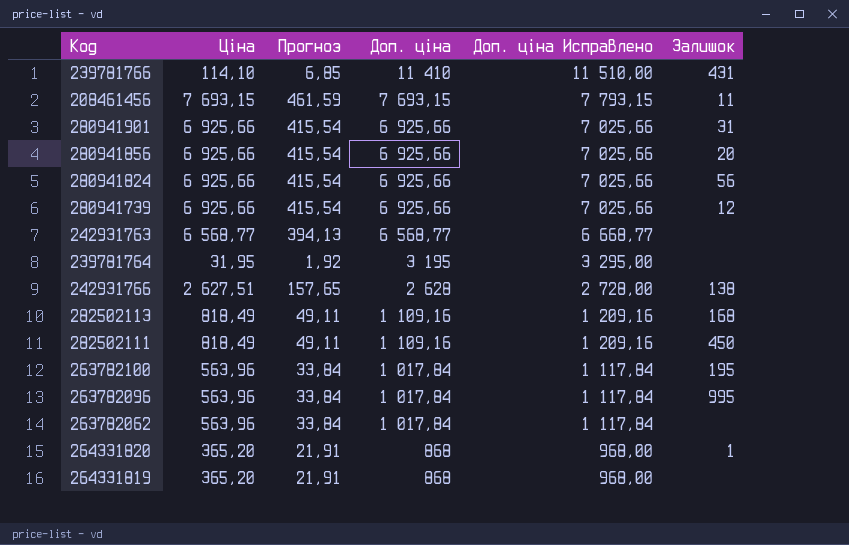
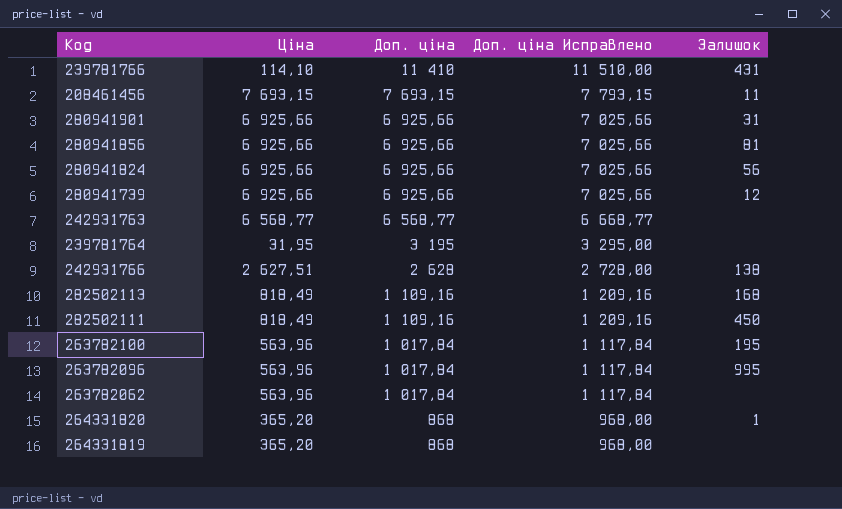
column Прогноз | formula: [Ціна] * 0,06 -> none
280941856 | Залишок: 20 -> 81

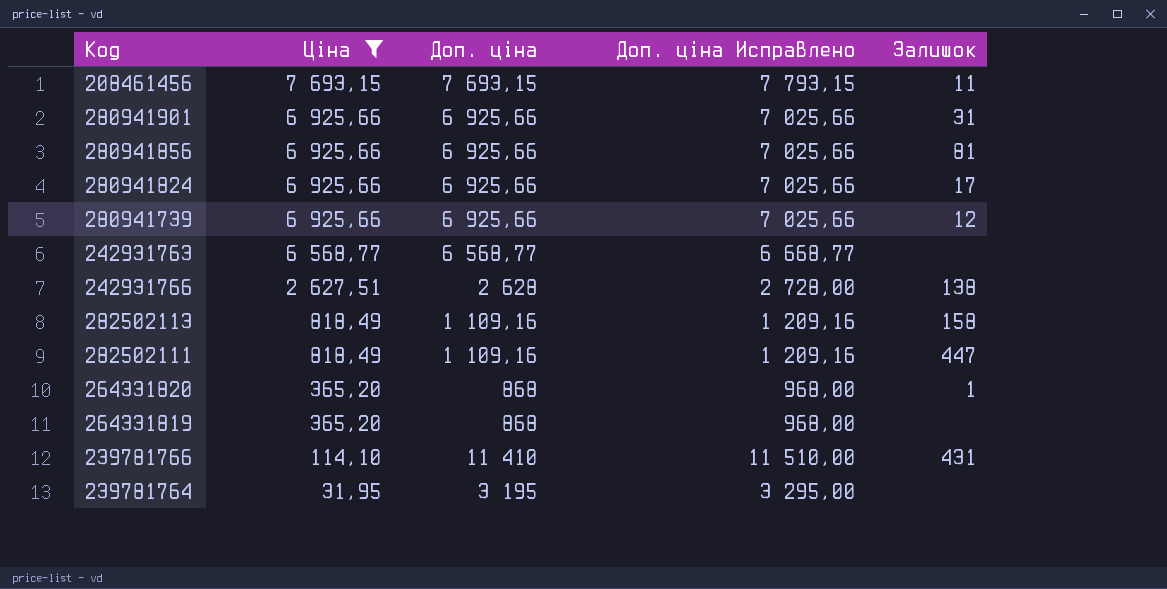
filter: none -> Ціна != 563,96
row order: Доп. ціна descending -> Ціна descending
280941824 | Залишок: 56 -> 17
282502113 | Залишок: 168 -> 158
282502111 | Залишок: 450 -> 447

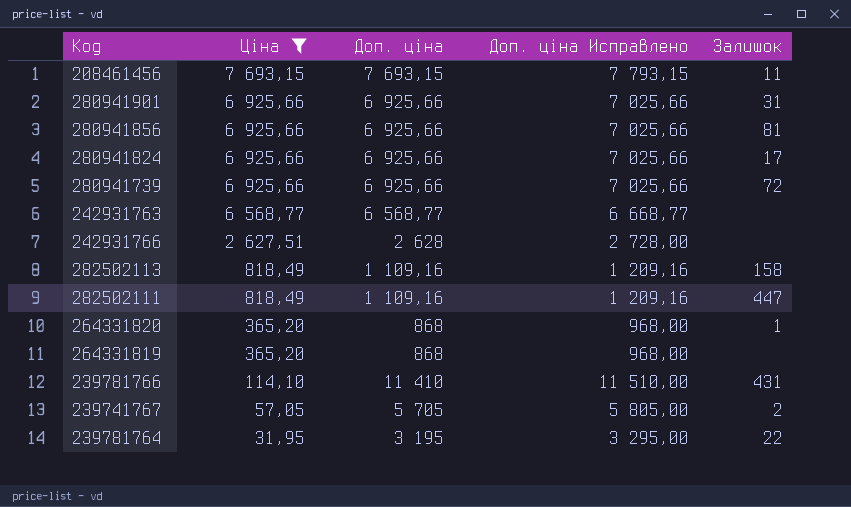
280941739 | Залишок: 12 -> 72
242931766 | Залишок: 138 -> none
row 239741767: none -> 57,05 | 5 705 | 5 805,00 | 2
239781764 | Залишок: none -> 22

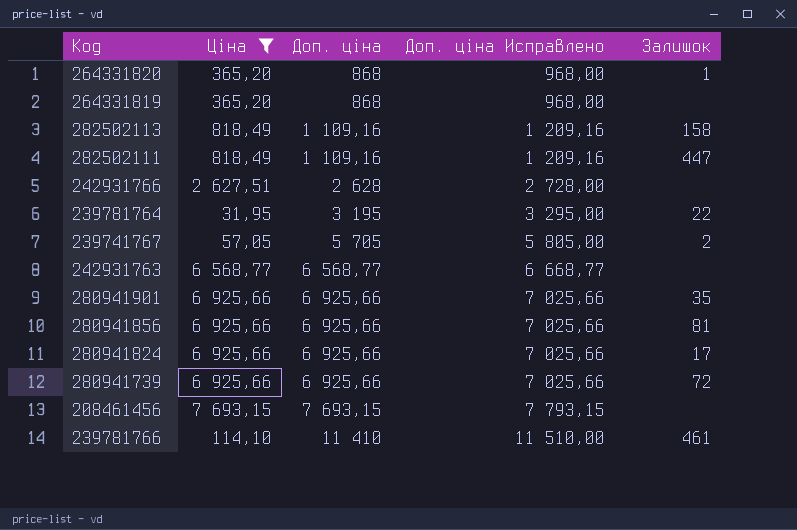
row order: Ціна descending -> Доп. ціна ascending
280941901 | Залишок: 31 -> 35
208461456 | Залишок: 11 -> none
239781766 | Залишок: 431 -> 461

